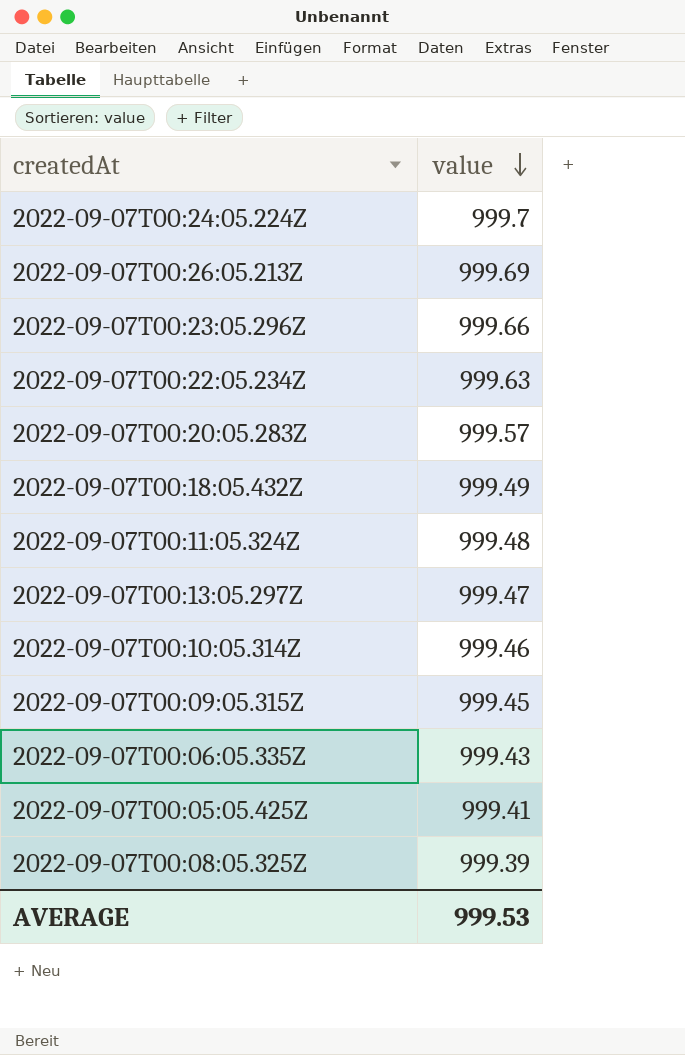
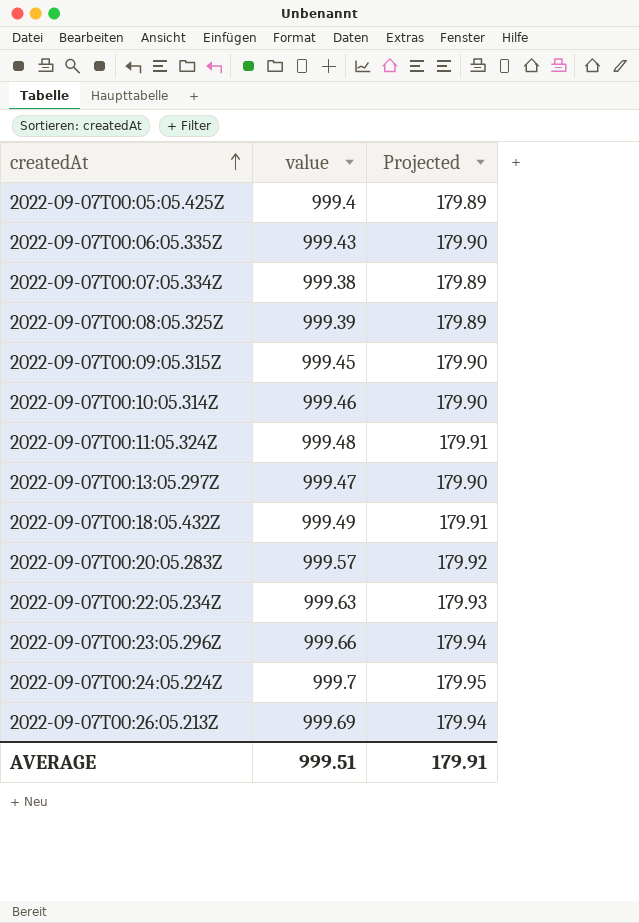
row order: value descending -> createdAt ascending
column Projected | formula: none -> [value] * 0.18
2022-09-07T00:05:05.425Z | value: 999.41 -> 999.4
row 2022-09-07T00:07:05.334Z: none -> 999.38 | 179.89
AVERAGE | value: 999.53 -> 999.51

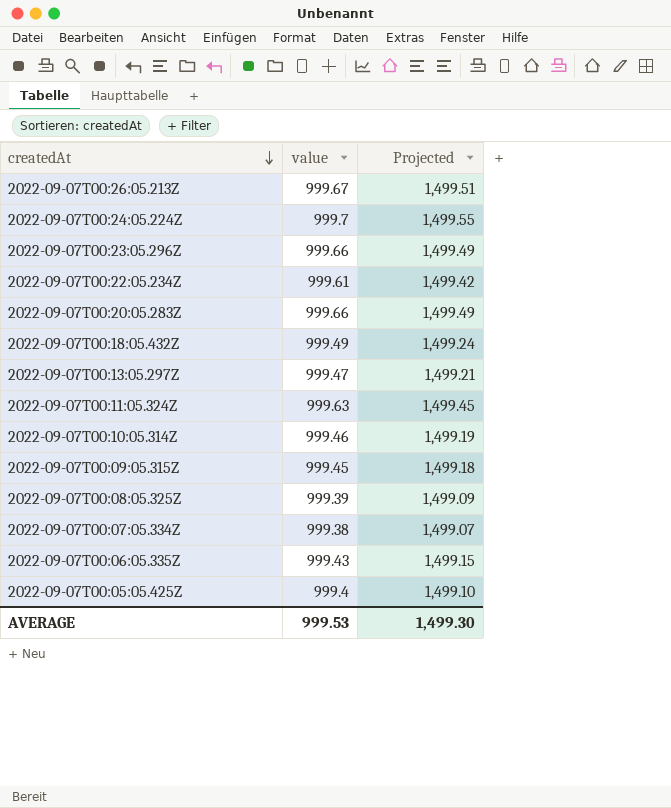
row order: createdAt ascending -> createdAt descending
column Projected | formula: [value] * 0.18 -> [value] * 1.5
2022-09-07T00:26:05.213Z | value: 999.69 -> 999.67
2022-09-07T00:22:05.234Z | value: 999.63 -> 999.61
2022-09-07T00:20:05.283Z | value: 999.57 -> 999.66
2022-09-07T00:11:05.324Z | value: 999.48 -> 999.63
AVERAGE | value: 999.51 -> 999.53
AVERAGE | Projected: 179.91 -> 1,499.30

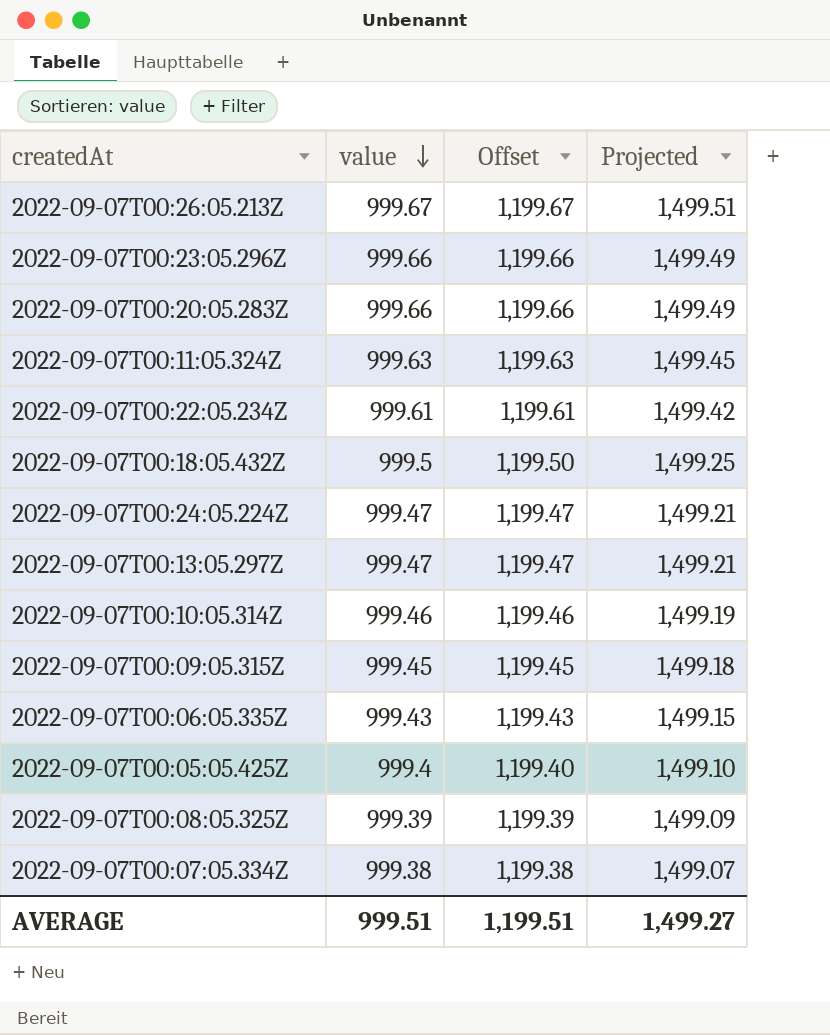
row order: createdAt descending -> value descending
column Offset | formula: none -> [value] + 200
2022-09-07T00:18:05.432Z | value: 999.49 -> 999.5
2022-09-07T00:18:05.432Z | Projected: 1,499.24 -> 1,499.25
2022-09-07T00:24:05.224Z | value: 999.7 -> 999.47
2022-09-07T00:24:05.224Z | Projected: 1,499.55 -> 1,499.21
AVERAGE | value: 999.53 -> 999.51
AVERAGE | Projected: 1,499.30 -> 1,499.27

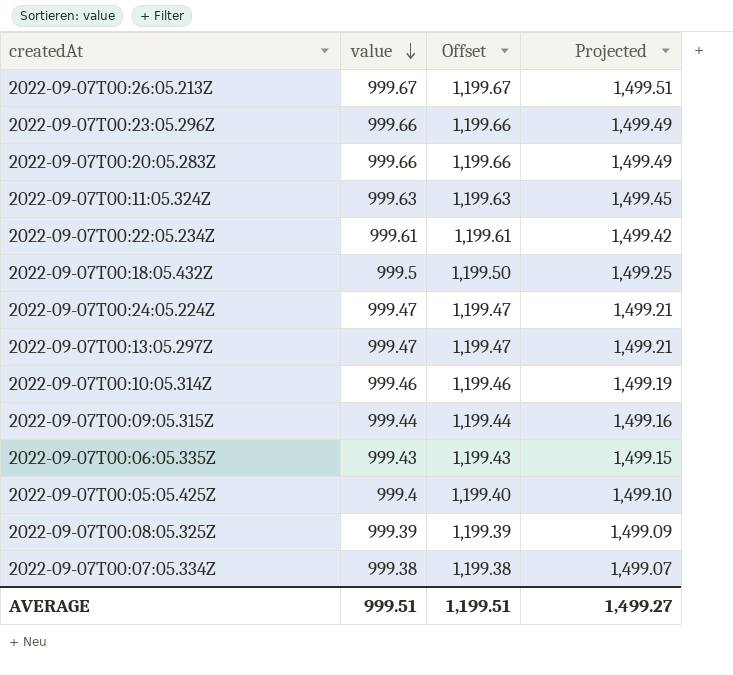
2022-09-07T00:09:05.315Z | value: 999.45 -> 999.44
2022-09-07T00:09:05.315Z | Offset: 1,199.45 -> 1,199.44
2022-09-07T00:09:05.315Z | Projected: 1,499.18 -> 1,499.16

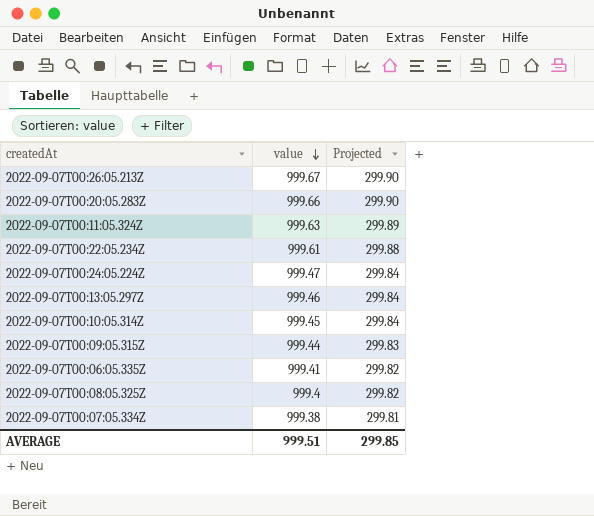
column Offset | formula: [value] + 200 -> none
column Projected | formula: [value] * 1.5 -> [value] * 0.3
row 2022-09-07T00:23:05.296Z: 999.66 | 1,199.66 | 1,499.49 -> none
row 2022-09-07T00:18:05.432Z: 999.5 | 1,199.50 | 1,499.25 -> none
row 2022-09-07T00:05:05.425Z: 999.4 | 1,199.40 | 1,499.10 -> none
2022-09-07T00:13:05.297Z | value: 999.47 -> 999.46
2022-09-07T00:10:05.314Z | value: 999.46 -> 999.45
2022-09-07T00:06:05.335Z | value: 999.43 -> 999.41
2022-09-07T00:08:05.325Z | value: 999.39 -> 999.4
AVERAGE | Projected: 1,499.27 -> 299.85

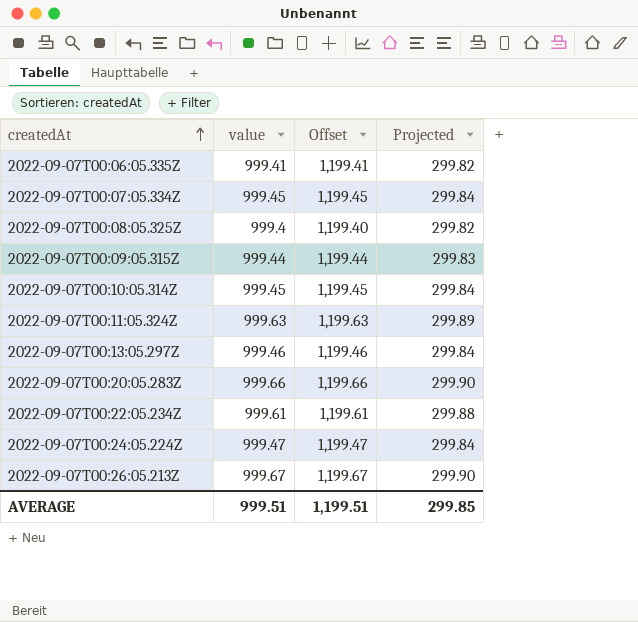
row order: value descending -> createdAt ascending
column Offset | formula: none -> [value] + 200
2022-09-07T00:07:05.334Z | value: 999.38 -> 999.45
2022-09-07T00:07:05.334Z | Projected: 299.81 -> 299.84

